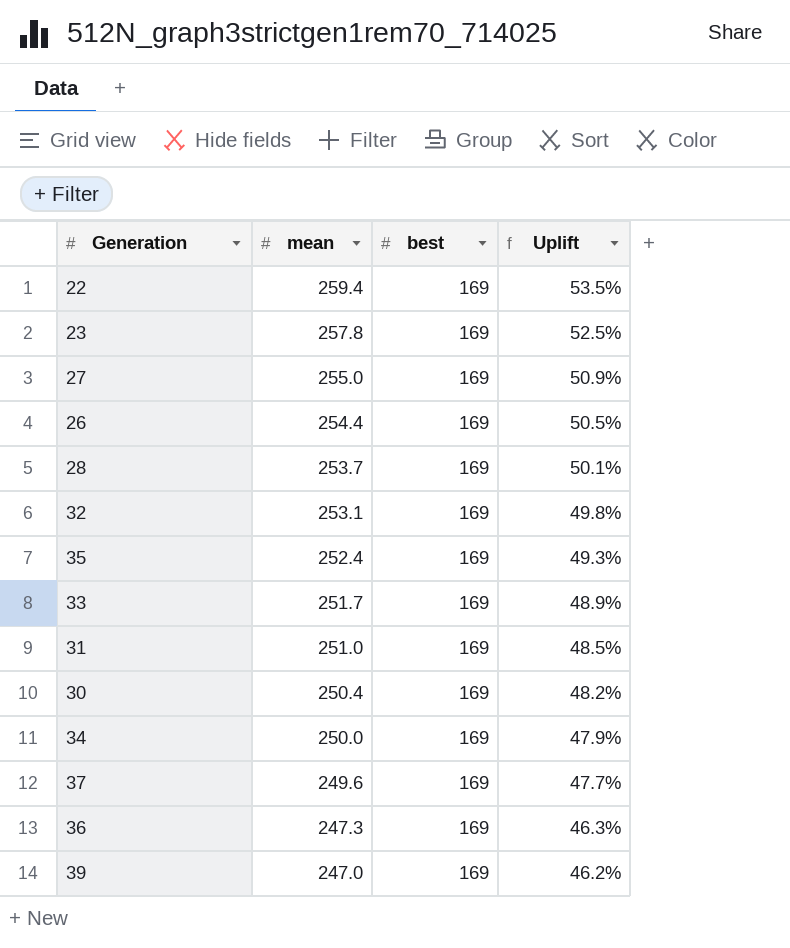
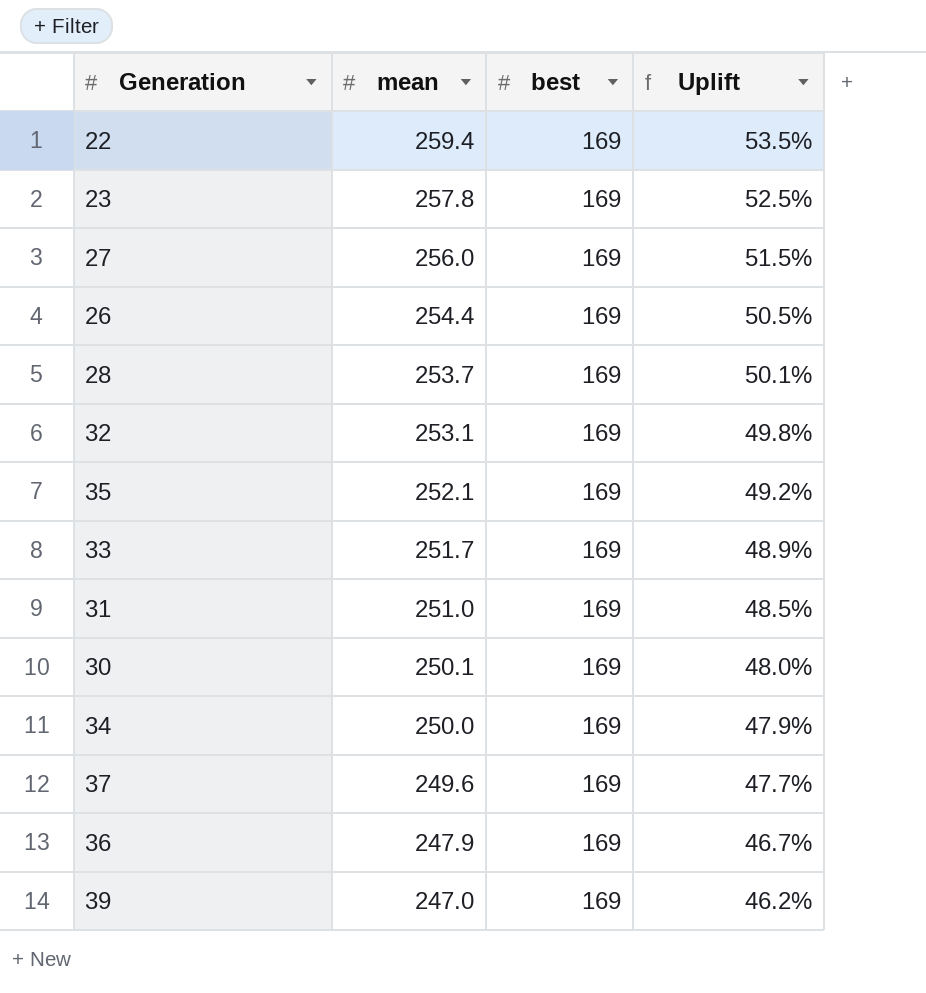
27 | mean: 255.0 -> 256.0
27 | Uplift: 50.9% -> 51.5%
35 | mean: 252.4 -> 252.1
35 | Uplift: 49.3% -> 49.2%
30 | mean: 250.4 -> 250.1
30 | Uplift: 48.2% -> 48.0%
36 | mean: 247.3 -> 247.9
36 | Uplift: 46.3% -> 46.7%

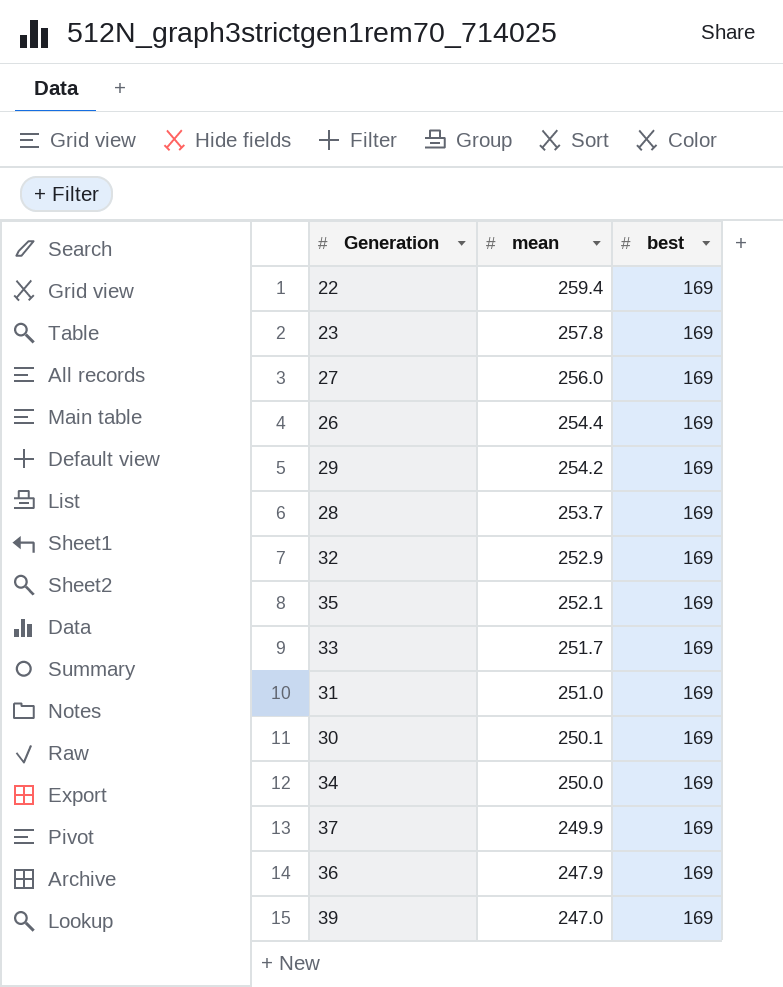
column Uplift | formula: ([mean] - [best]) / [best] -> none
row 29: none -> 254.2 | 169
32 | mean: 253.1 -> 252.9
37 | mean: 249.6 -> 249.9

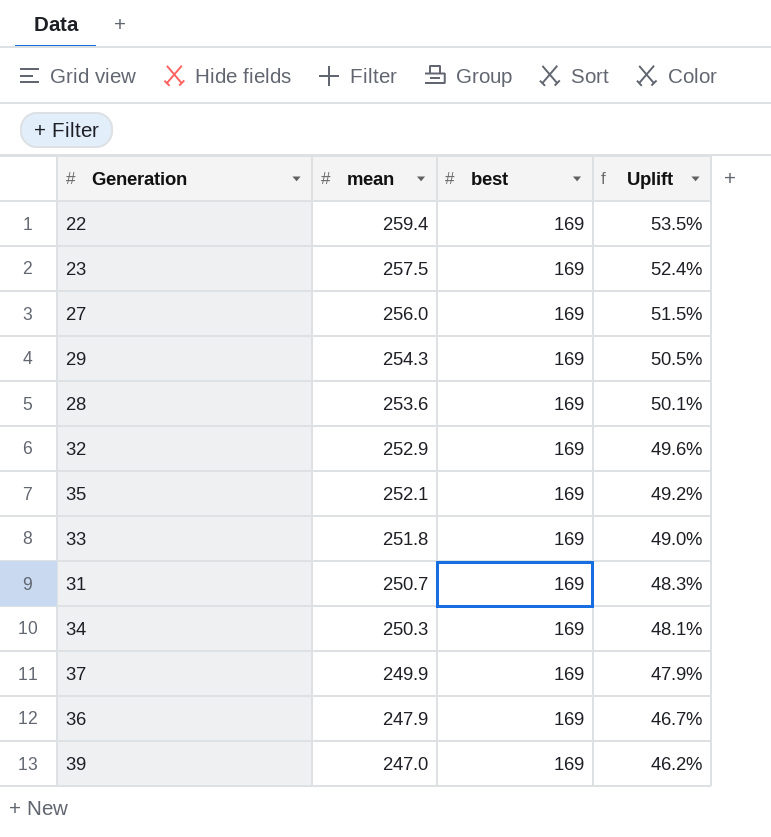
column Uplift | formula: none -> ([mean] - [best]) / [best]
row 26: 254.4 | 169 -> none
row 30: 250.1 | 169 -> none
23 | mean: 257.8 -> 257.5
29 | mean: 254.2 -> 254.3
28 | mean: 253.7 -> 253.6
33 | mean: 251.7 -> 251.8
31 | mean: 251.0 -> 250.7
34 | mean: 250.0 -> 250.3

